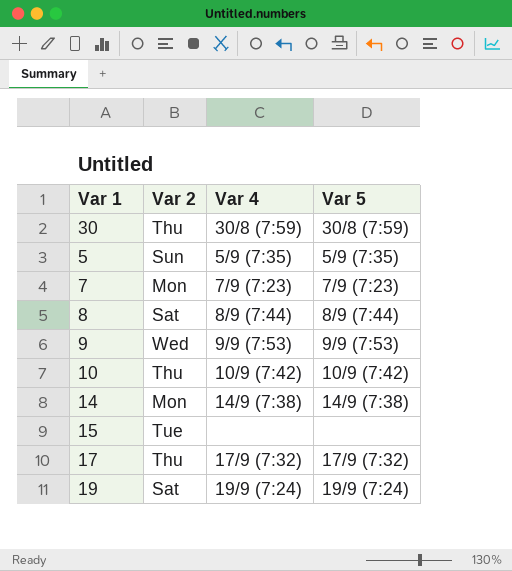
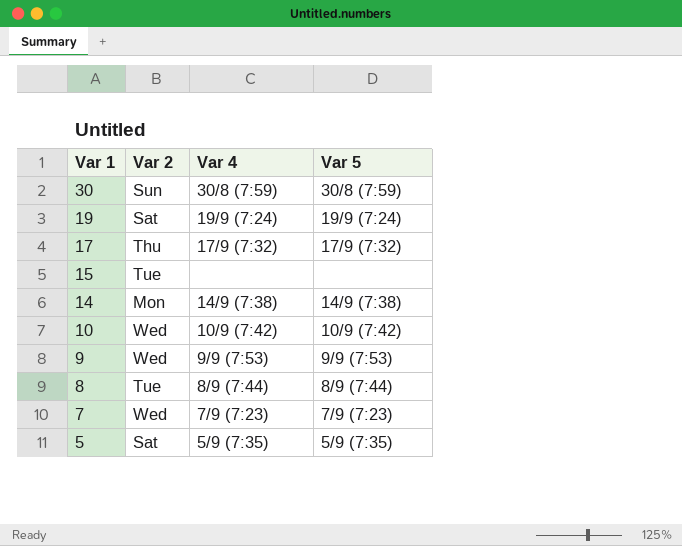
row order: none -> Var 1 descending
30 | Var 2: Thu -> Sun
10 | Var 2: Thu -> Wed
8 | Var 2: Sat -> Tue
7 | Var 2: Mon -> Wed
5 | Var 2: Sun -> Sat

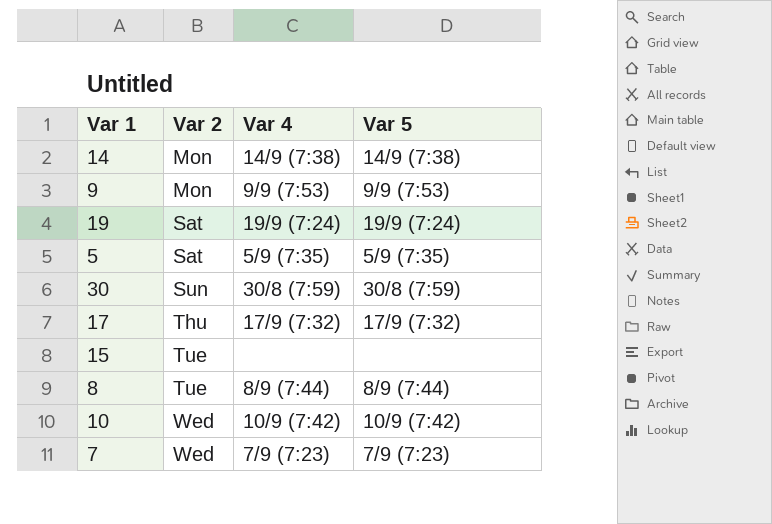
row order: Var 1 descending -> Var 2 ascending
9 | Var 2: Wed -> Mon

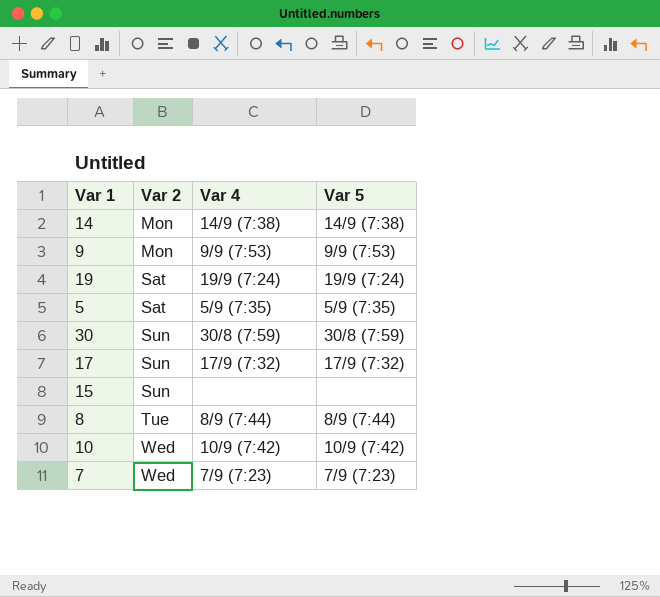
17 | Var 2: Thu -> Sun
15 | Var 2: Tue -> Sun

